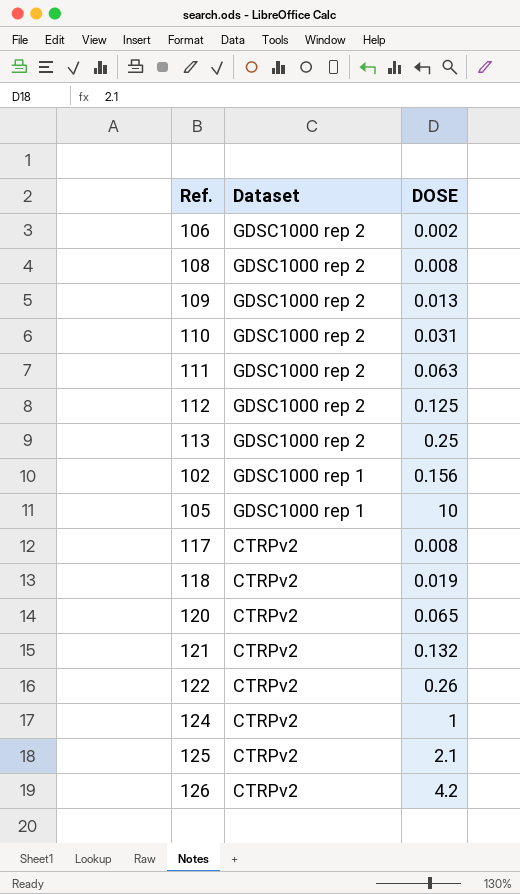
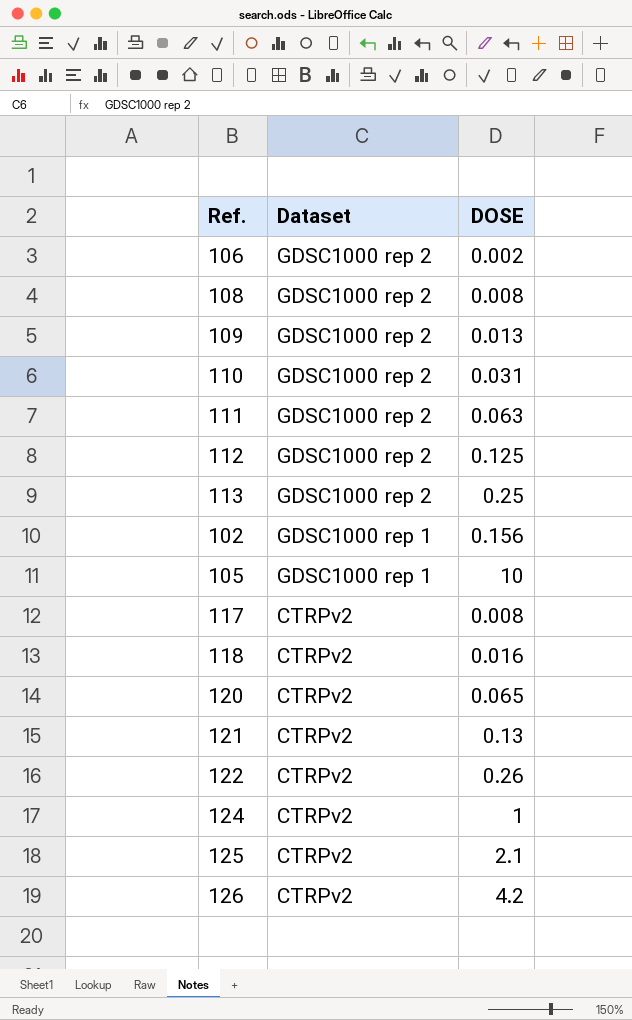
118 | DOSE: 0.019 -> 0.016
121 | DOSE: 0.132 -> 0.13

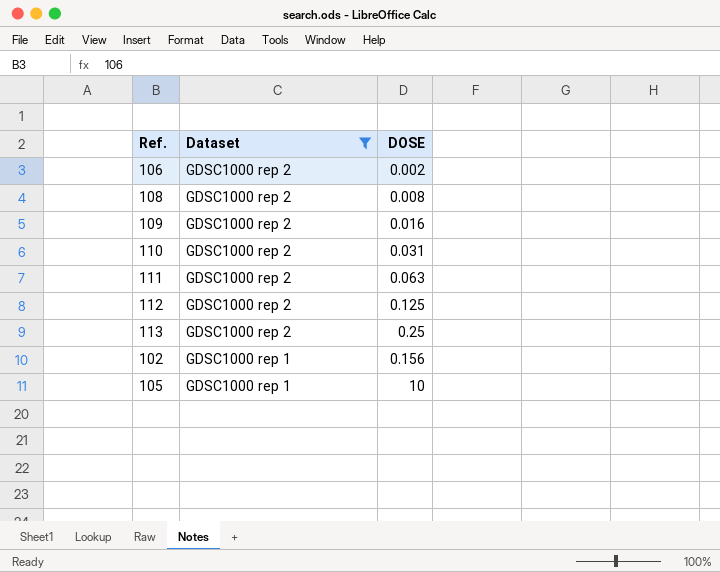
filter: none -> Dataset != CTRPv2
109 | DOSE: 0.013 -> 0.016

